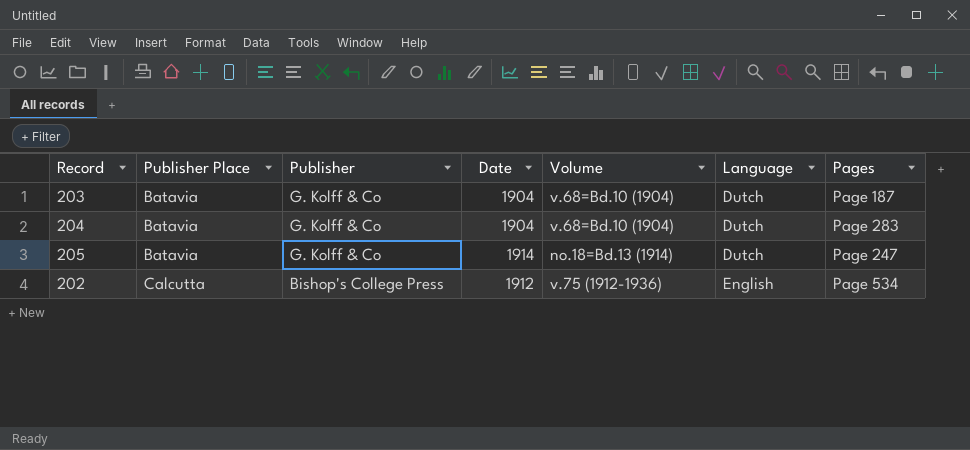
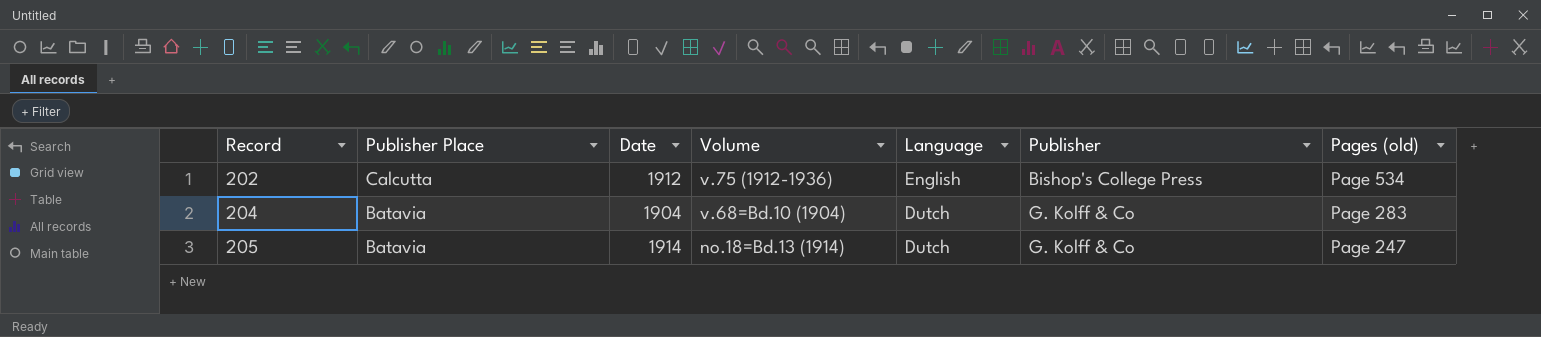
row order: Publisher Place ascending -> Record ascending
column Publisher | position: 3 -> 6
column name: Pages -> Pages (old)
row 203: Batavia | G. Kolff & Co | 1904 | v.68=Bd.10 (1904) | Dutch | Page 187 -> none

